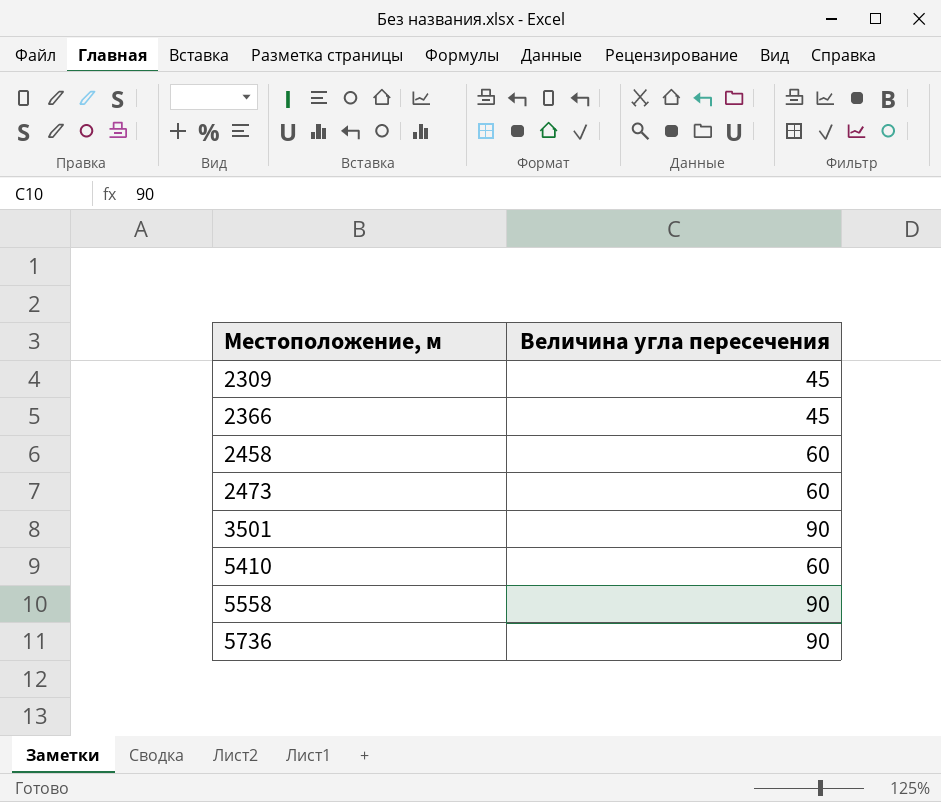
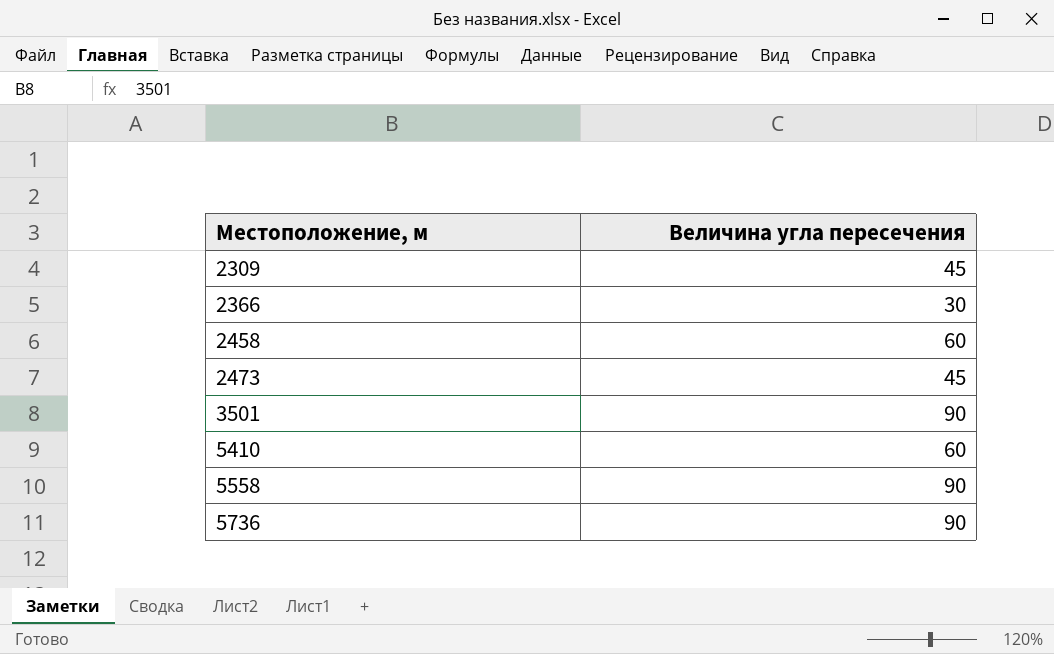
2366 | Величина угла пересечения: 45 -> 30
2473 | Величина угла пересечения: 60 -> 45

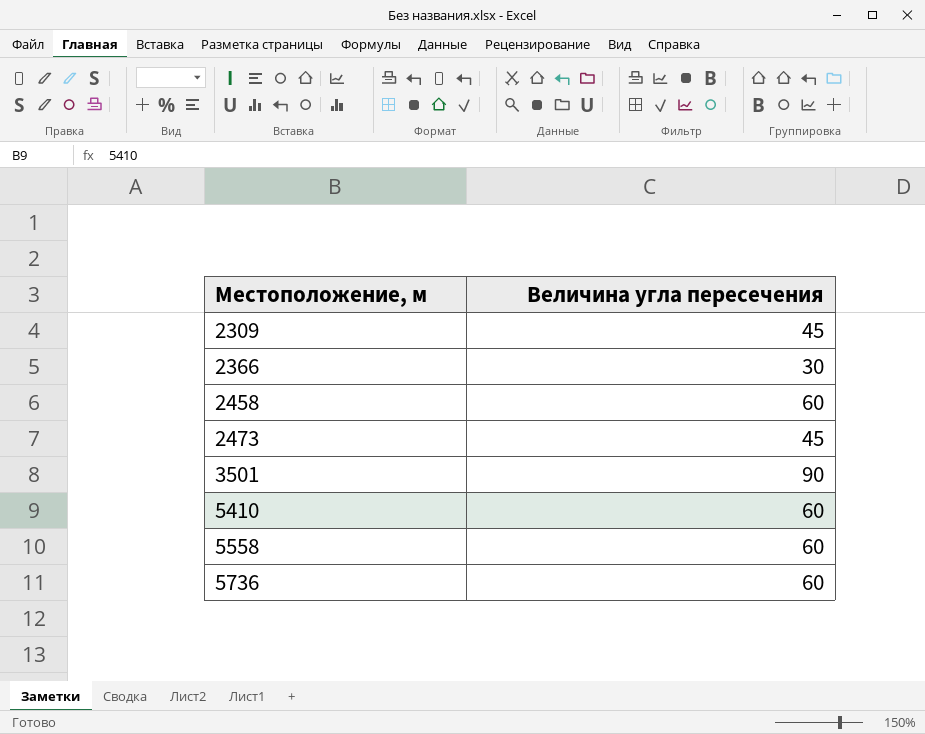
5558 | Величина угла пересечения: 90 -> 60
5736 | Величина угла пересечения: 90 -> 60

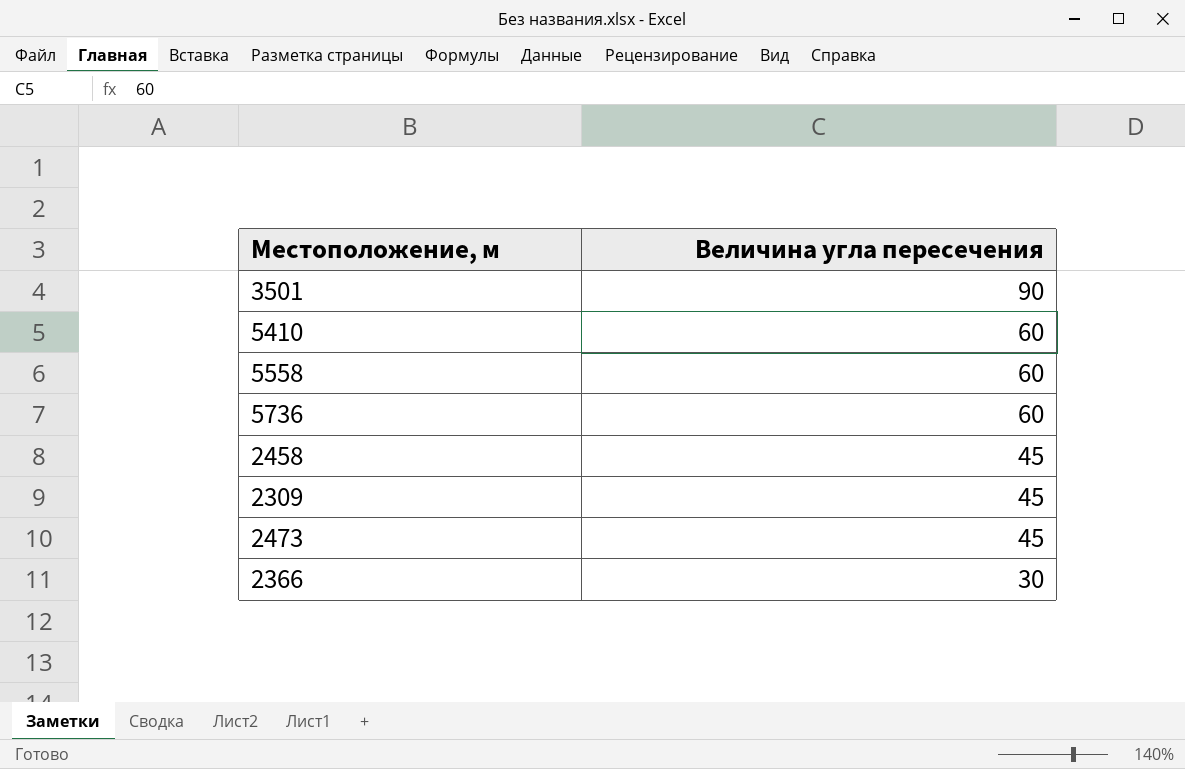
row order: Местоположение, м ascending -> Величина угла пересечения descending
2458 | Величина угла пересечения: 60 -> 45

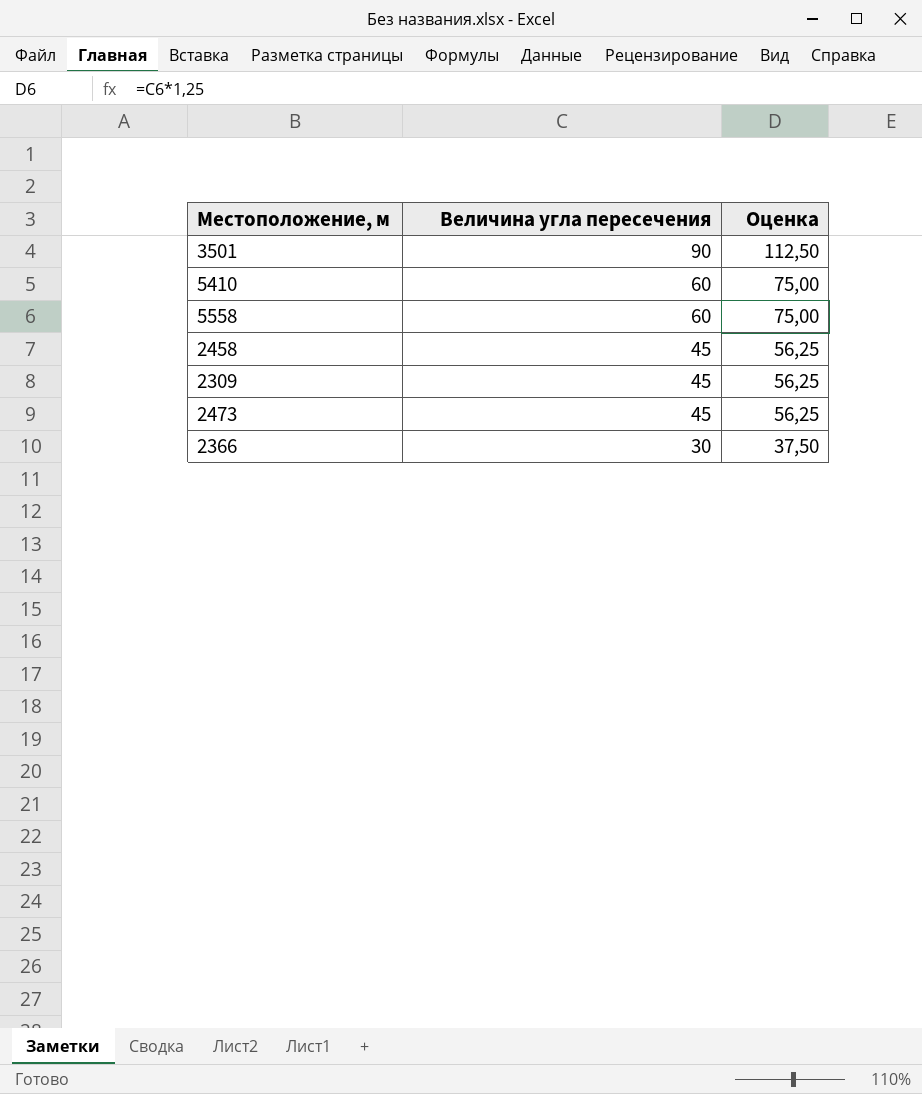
column Оценка | formula: none -> [Величина угла пересечения] * 1,25
row 5736: 60 -> none

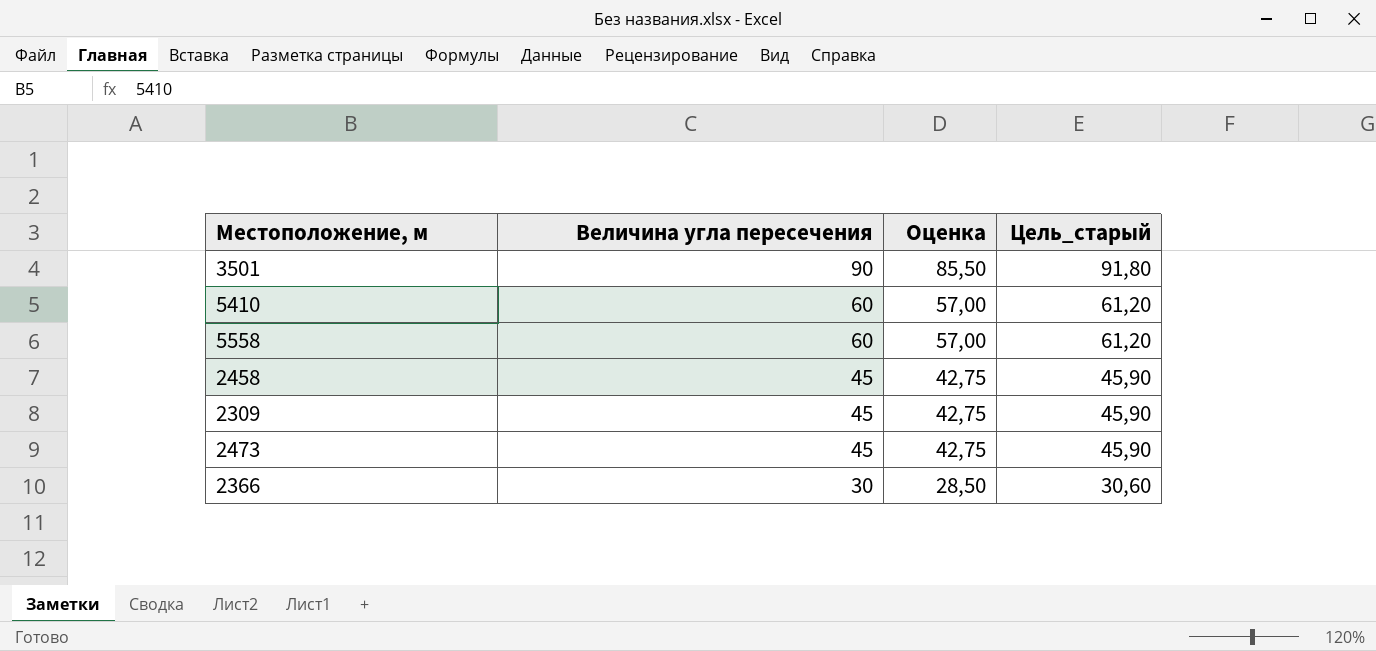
column Оценка | formula: [Величина угла пересечения] * 1,25 -> [Величина угла пересечения] * 0,95
column Цель_старый | formula: none -> [Величина угла пересечения] * 1,02

